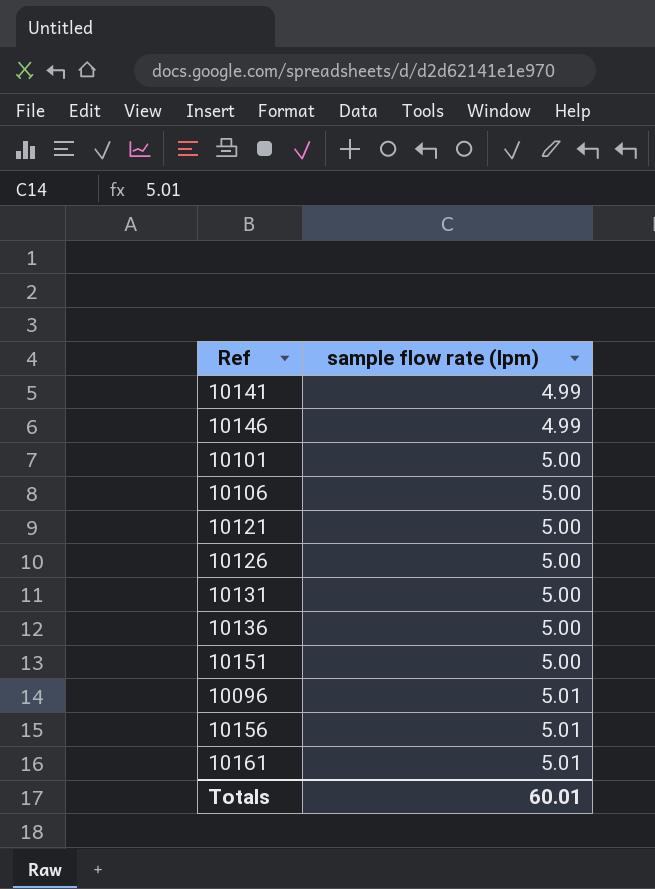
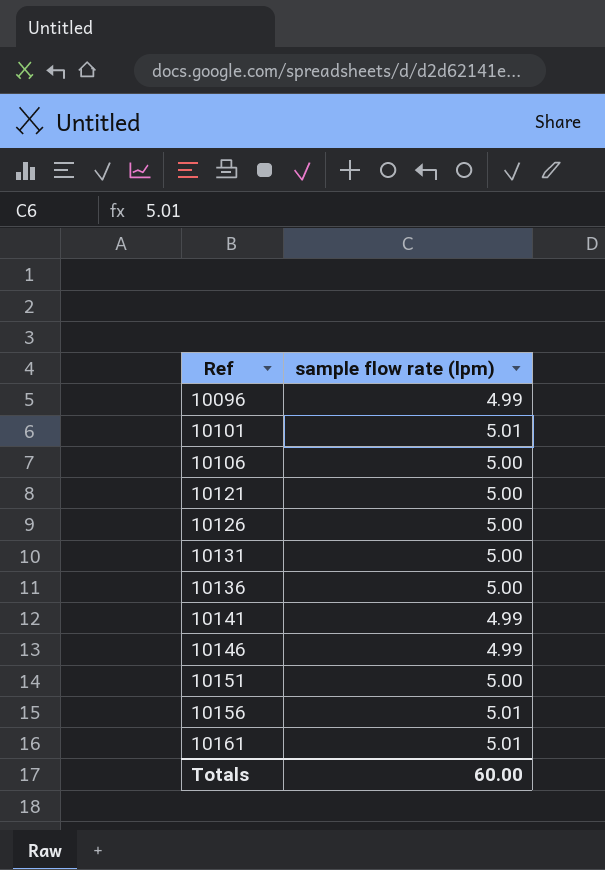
row order: sample flow rate (lpm) ascending -> Ref ascending
10096 | sample flow rate (lpm): 5.01 -> 4.99
10101 | sample flow rate (lpm): 5.00 -> 5.01
Totals | sample flow rate (lpm): 60.01 -> 60.00

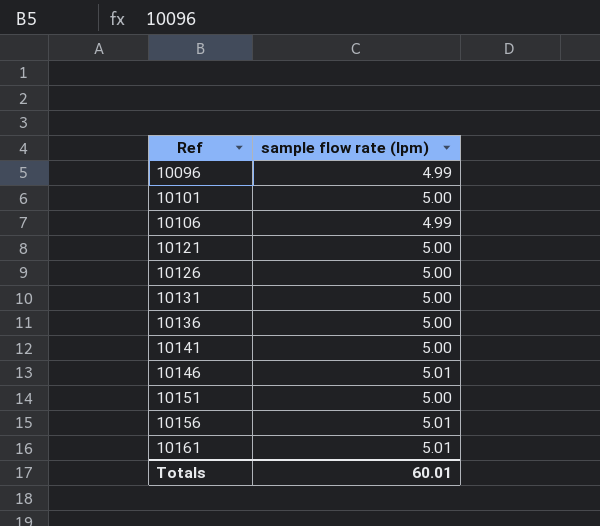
10101 | sample flow rate (lpm): 5.01 -> 5.00
10106 | sample flow rate (lpm): 5.00 -> 4.99
10141 | sample flow rate (lpm): 4.99 -> 5.00
10146 | sample flow rate (lpm): 4.99 -> 5.01
Totals | sample flow rate (lpm): 60.00 -> 60.01

